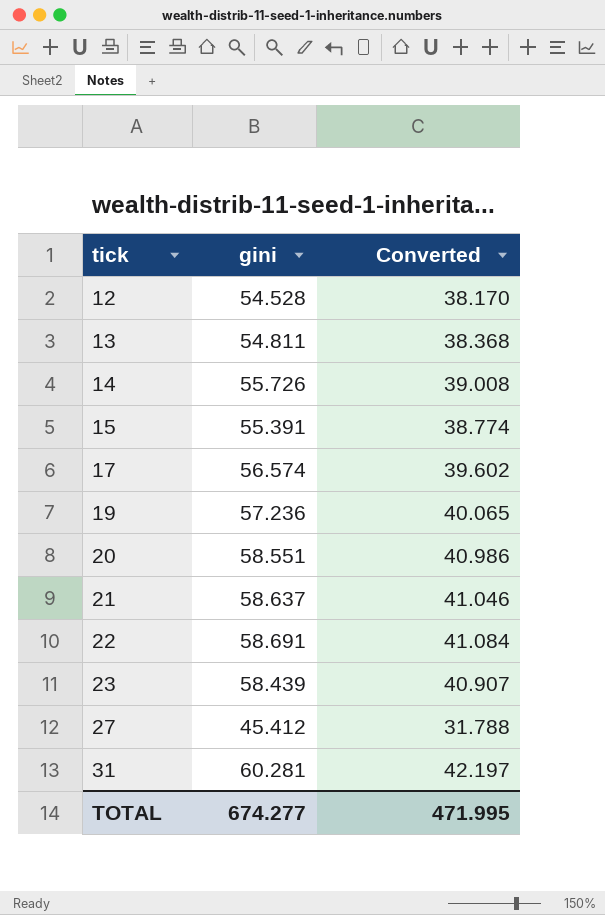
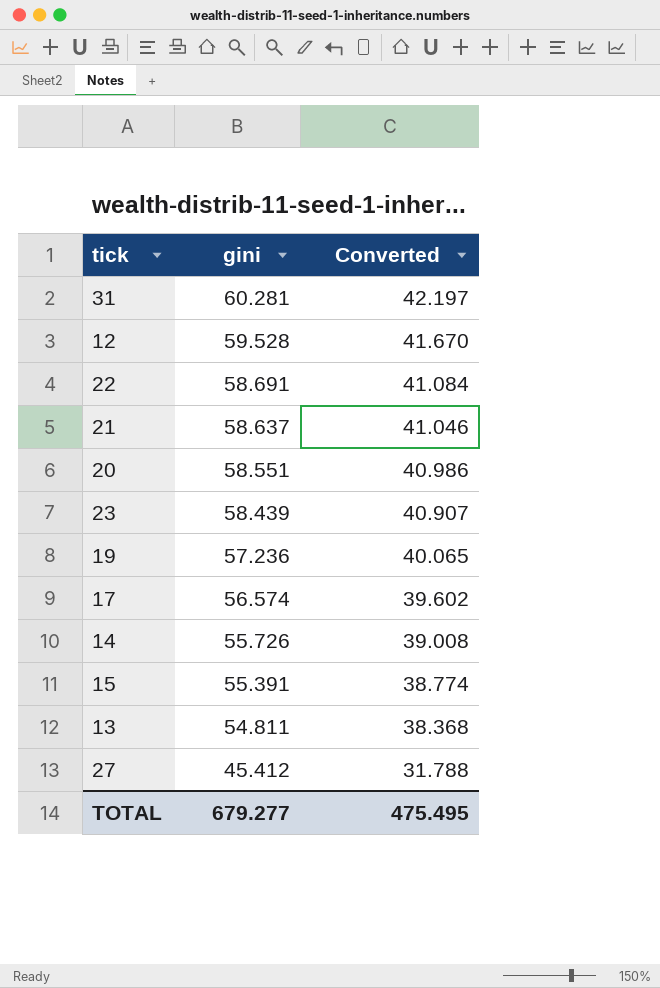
row order: tick ascending -> gini descending
12 | gini: 54.528 -> 59.528
12 | Converted: 38.170 -> 41.670
TOTAL | gini: 674.277 -> 679.277
TOTAL | Converted: 471.995 -> 475.495

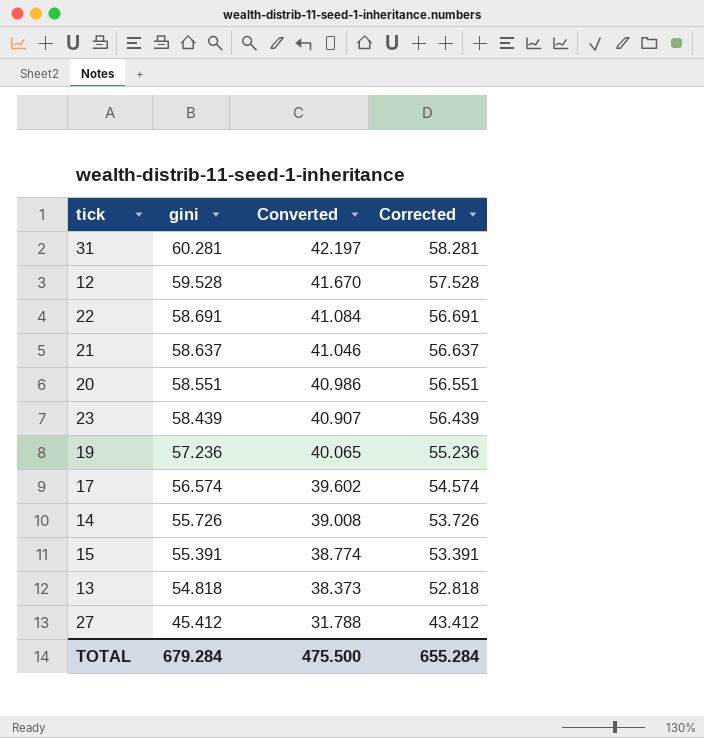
column Corrected | formula: none -> [gini] - 2
13 | gini: 54.811 -> 54.818
13 | Converted: 38.368 -> 38.373
TOTAL | gini: 679.277 -> 679.284
TOTAL | Converted: 475.495 -> 475.500

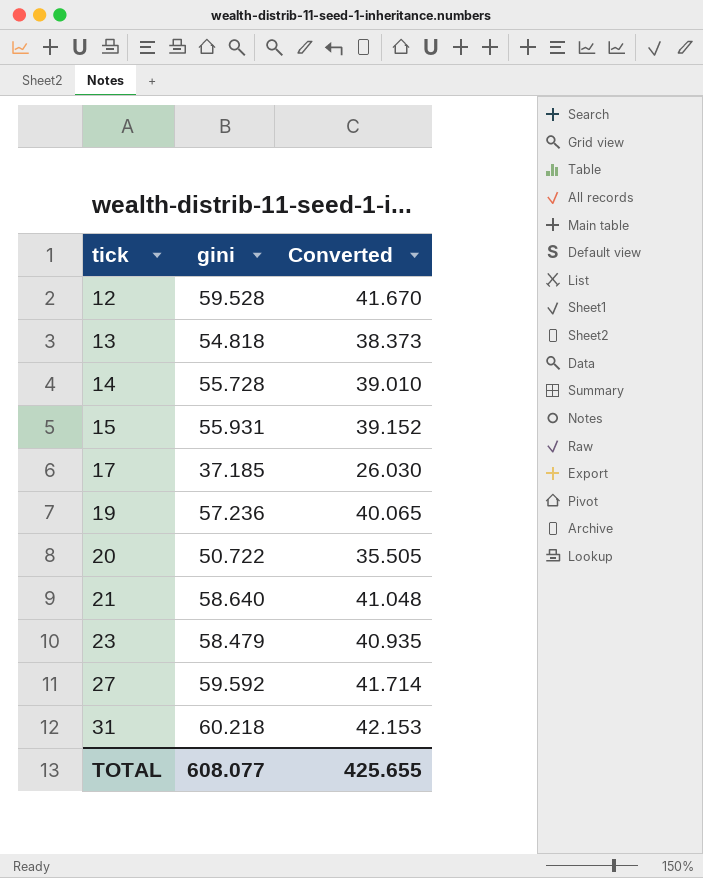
row order: gini descending -> tick ascending
column Corrected | formula: [gini] - 2 -> none
row 22: 58.691 | 41.084 | 56.691 -> none
14 | gini: 55.726 -> 55.728
14 | Converted: 39.008 -> 39.010
15 | gini: 55.391 -> 55.931
15 | Converted: 38.774 -> 39.152
17 | gini: 56.574 -> 37.185
17 | Converted: 39.602 -> 26.030
20 | gini: 58.551 -> 50.722
20 | Converted: 40.986 -> 35.505
21 | gini: 58.637 -> 58.640
21 | Converted: 41.046 -> 41.048
23 | gini: 58.439 -> 58.479
23 | Converted: 40.907 -> 40.935
27 | gini: 45.412 -> 59.592
27 | Converted: 31.788 -> 41.714
31 | gini: 60.281 -> 60.218
31 | Converted: 42.197 -> 42.153
TOTAL | gini: 679.284 -> 608.077
TOTAL | Converted: 475.500 -> 425.655

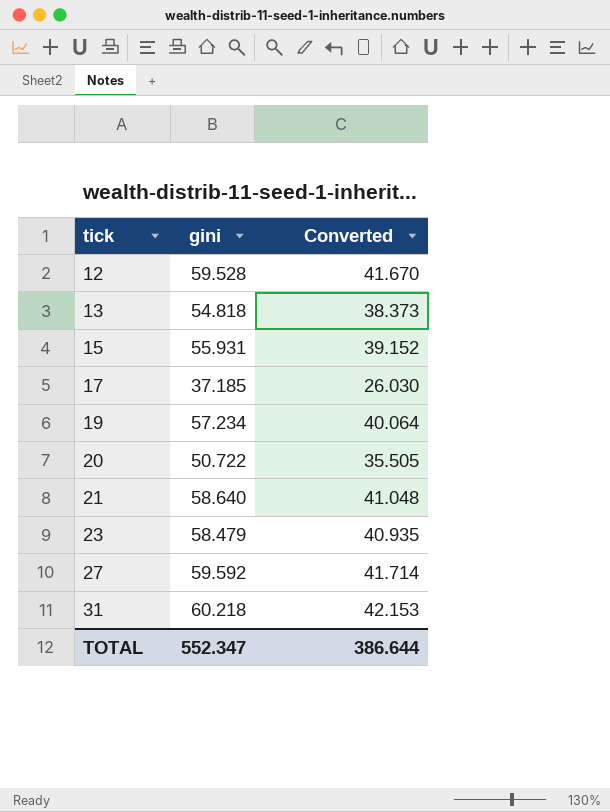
row 14: 55.728 | 39.010 -> none
19 | gini: 57.236 -> 57.234
19 | Converted: 40.065 -> 40.064
TOTAL | gini: 608.077 -> 552.347
TOTAL | Converted: 425.655 -> 386.644

